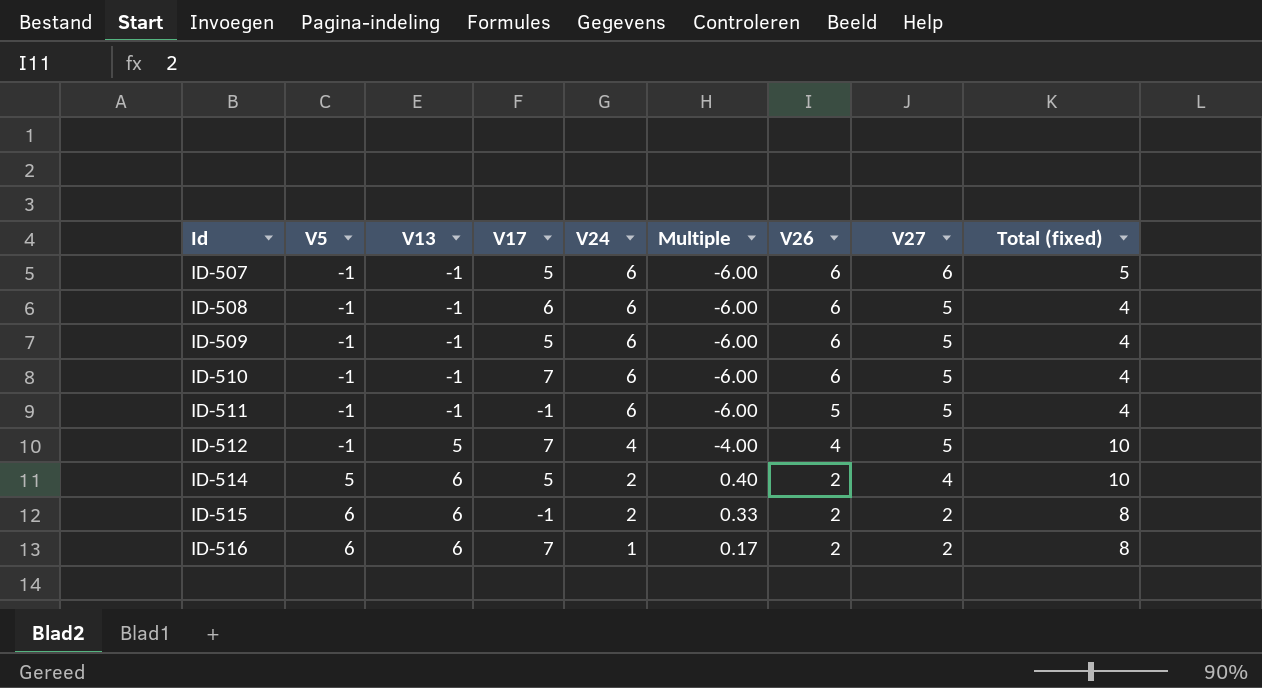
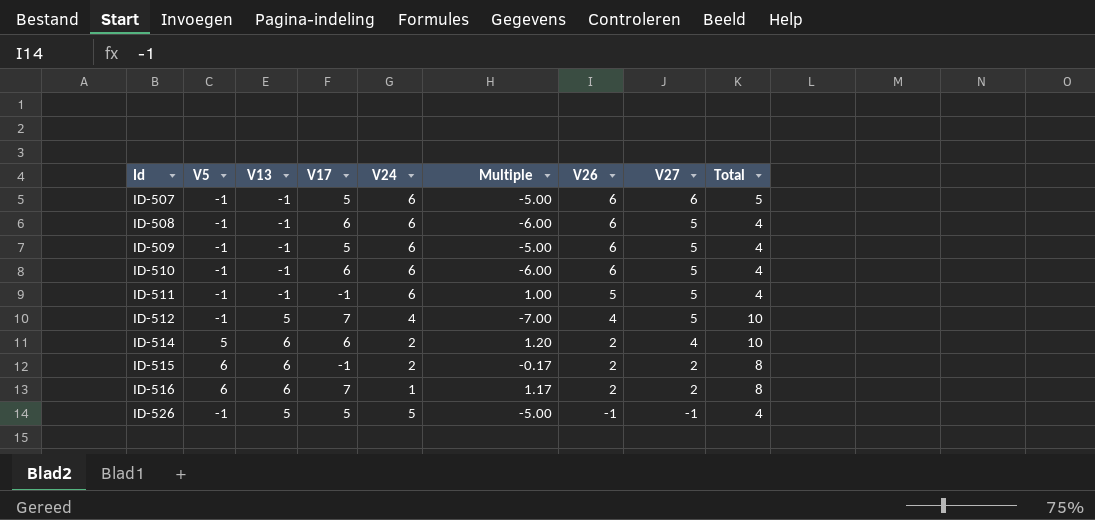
column Multiple | formula: [V24] / [V5] -> [V17] / [V5]
column name: Total (fixed) -> Total
ID-510 | V17: 7 -> 6
ID-514 | V17: 5 -> 6
row ID-526: none -> -1 | 5 | 5 | 5 | -5.00 | -1 | -1 | 4

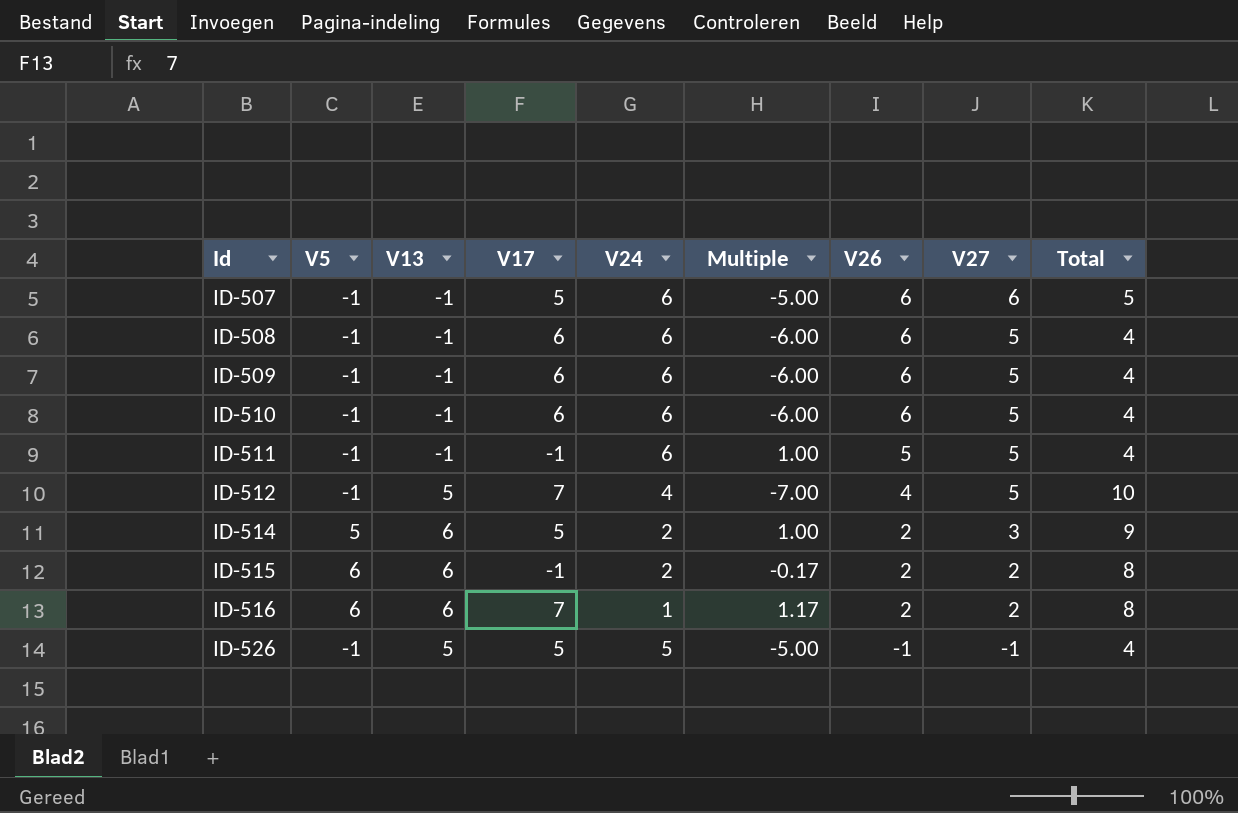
ID-509 | V17: 5 -> 6
ID-509 | Multiple: -5.00 -> -6.00
ID-514 | V17: 6 -> 5
ID-514 | Multiple: 1.20 -> 1.00
ID-514 | V27: 4 -> 3
ID-514 | Total: 10 -> 9

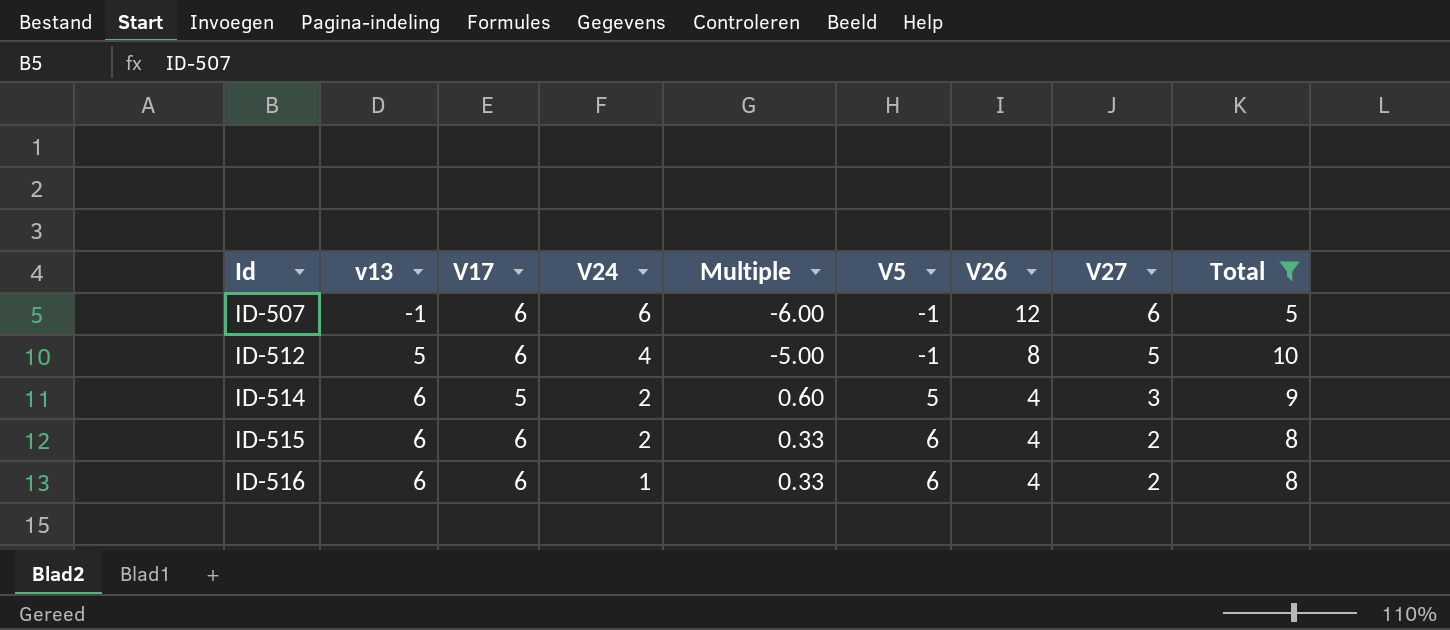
filter: none -> Total != 4
column name: V13 -> v13
column Multiple | formula: [V17] / [V5] -> [V27] / [V5]
column V5 | position: 2 -> 6
ID-507 | V17: 5 -> 6
ID-507 | V26: 6 -> 12
ID-512 | V17: 7 -> 6
ID-512 | V26: 4 -> 8
ID-514 | V26: 2 -> 4
ID-515 | V17: -1 -> 6
ID-515 | V26: 2 -> 4
ID-516 | V17: 7 -> 6
ID-516 | V26: 2 -> 4

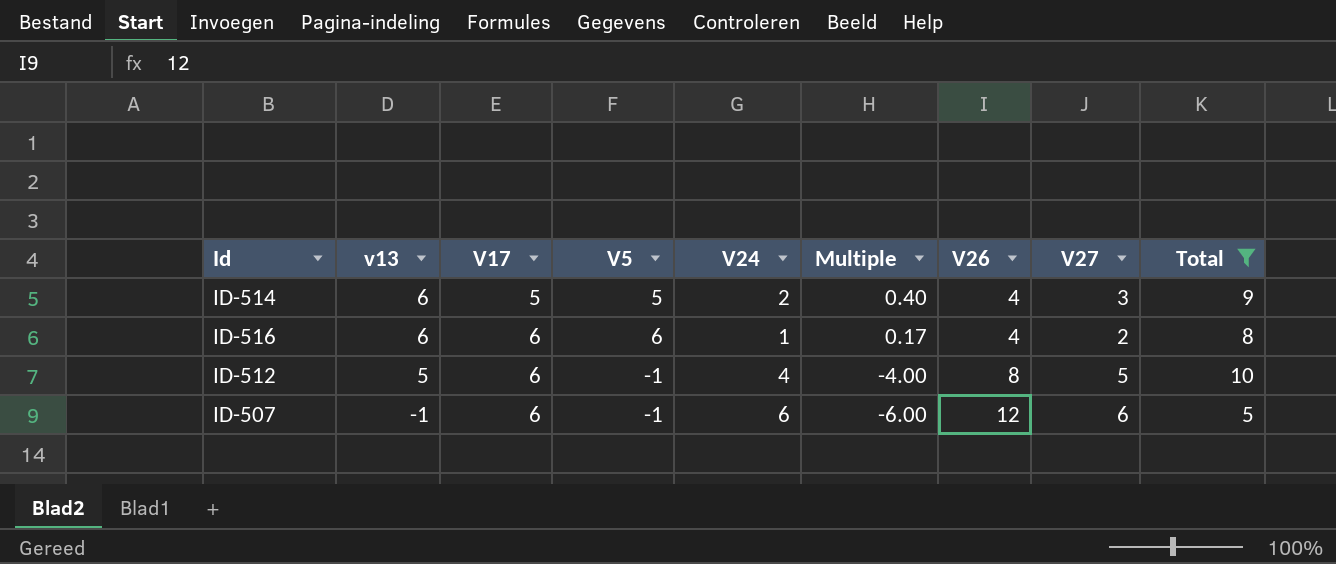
row order: Id ascending -> v13 descending
column V5 | position: 6 -> 4
column Multiple | formula: [V27] / [V5] -> [V24] / [V5]
row ID-515: 6 | 6 | 2 | 0.33 | 6 | 4 | 2 | 8 -> none

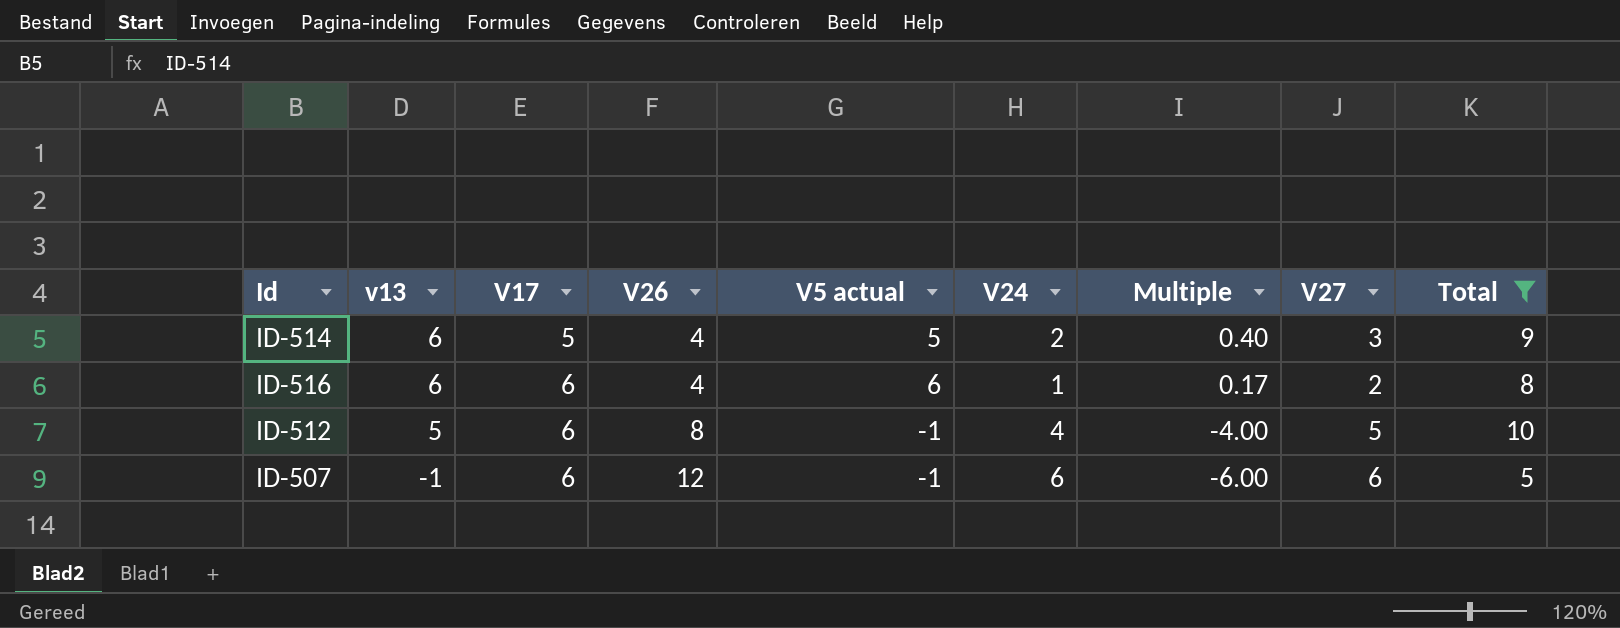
column V26 | position: 7 -> 4
column name: V5 -> V5 actual

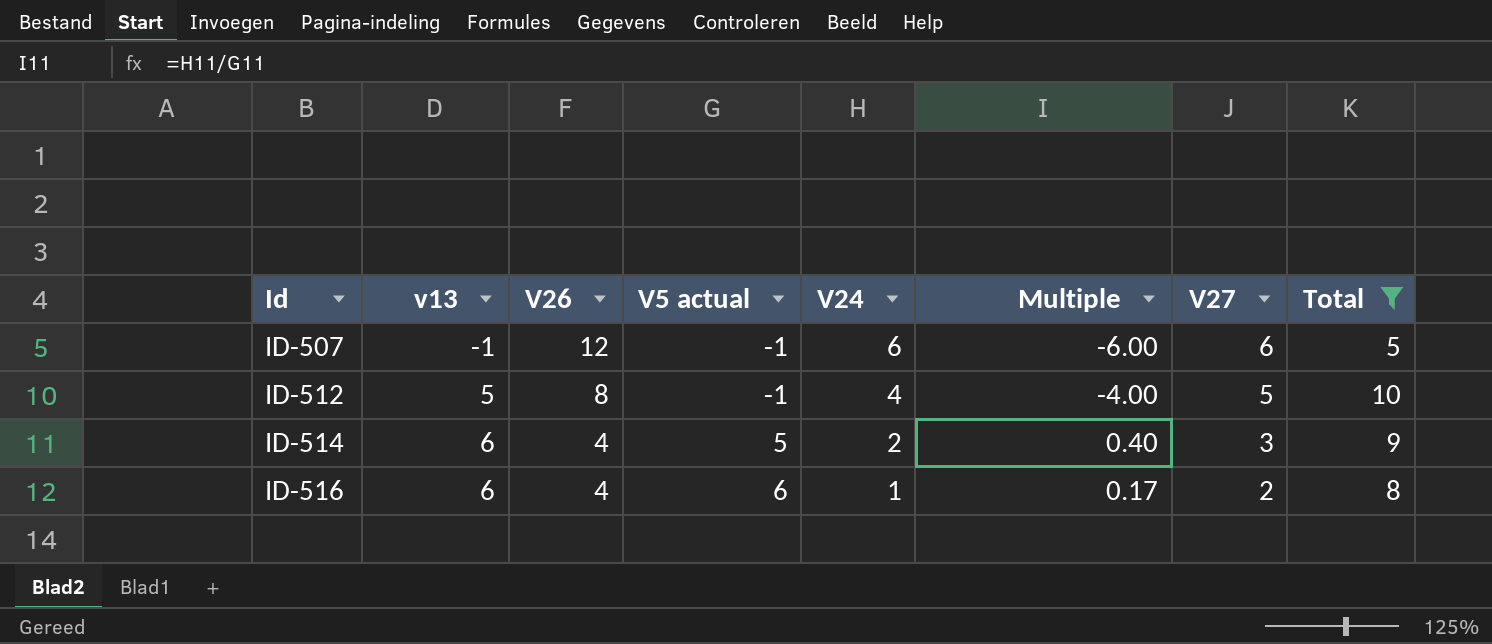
row order: v13 descending -> Id ascending
column V17 | position: 3 -> none

